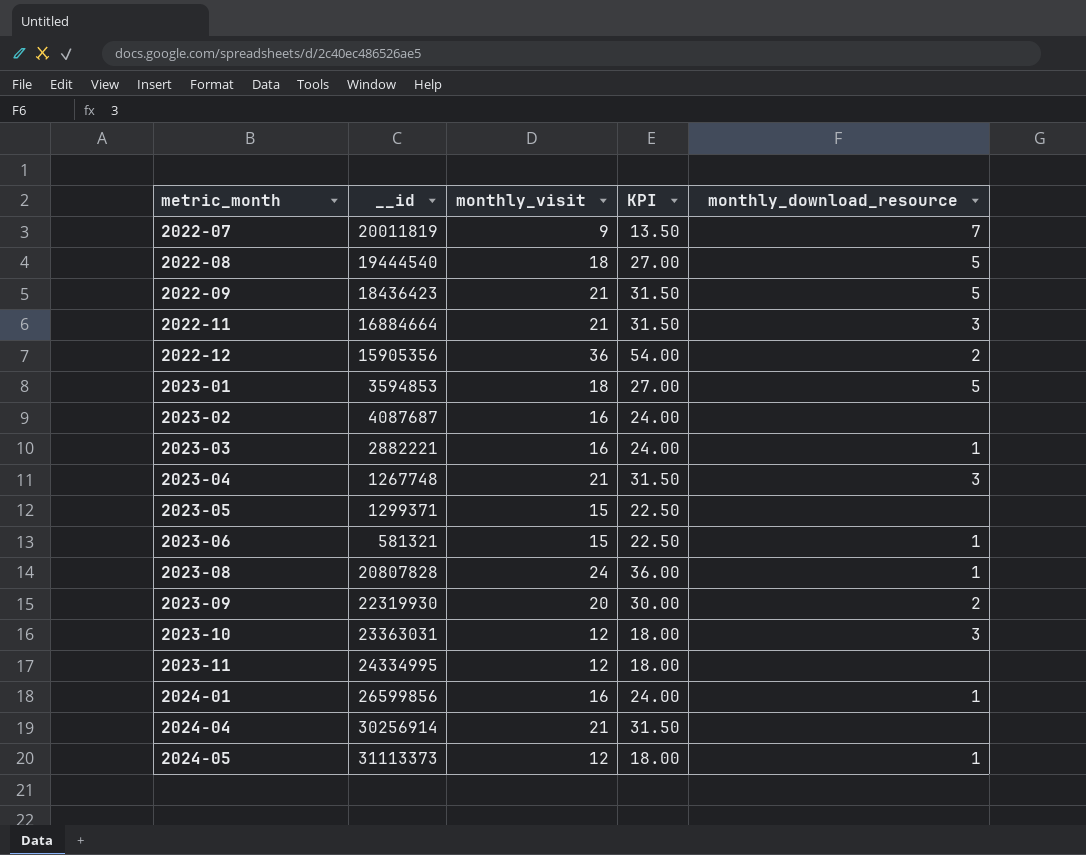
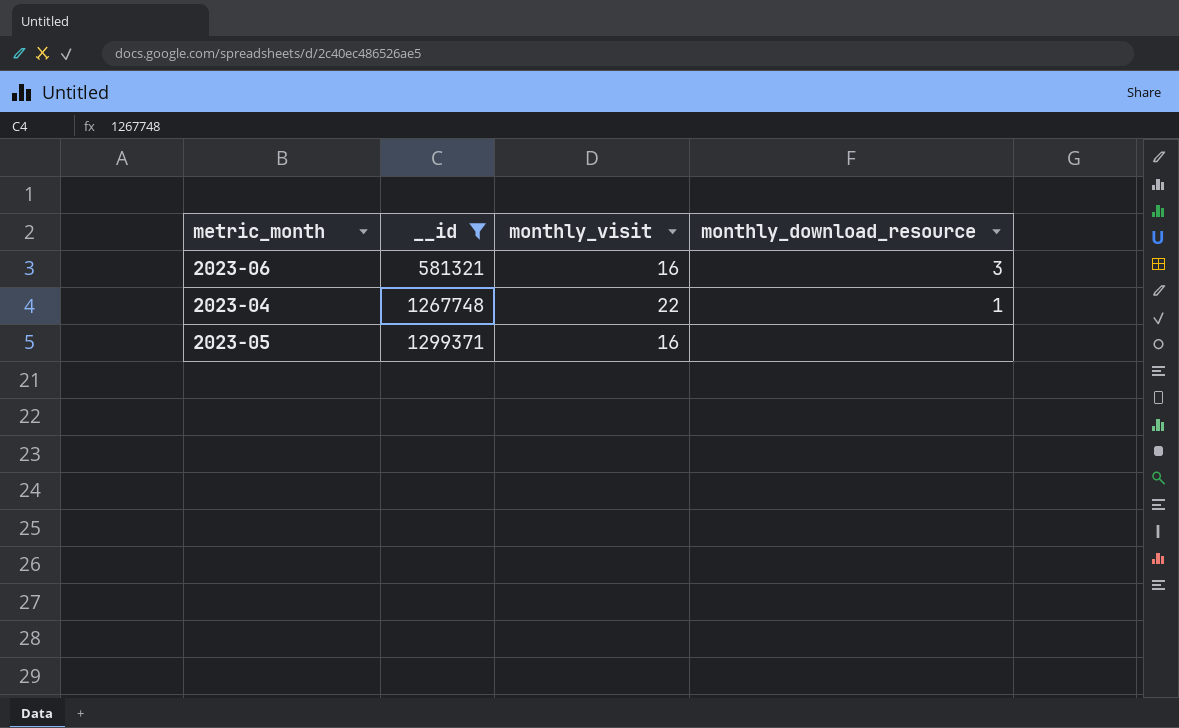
filter: none -> __id <= 1299371
row order: metric_month ascending -> __id ascending
column KPI | formula: [monthly_visit] * 1.5 -> none
2023-06 | monthly_visit: 15 -> 16
2023-06 | monthly_download_resource: 1 -> 3
2023-04 | monthly_visit: 21 -> 22
2023-04 | monthly_download_resource: 3 -> 1
2023-05 | monthly_visit: 15 -> 16

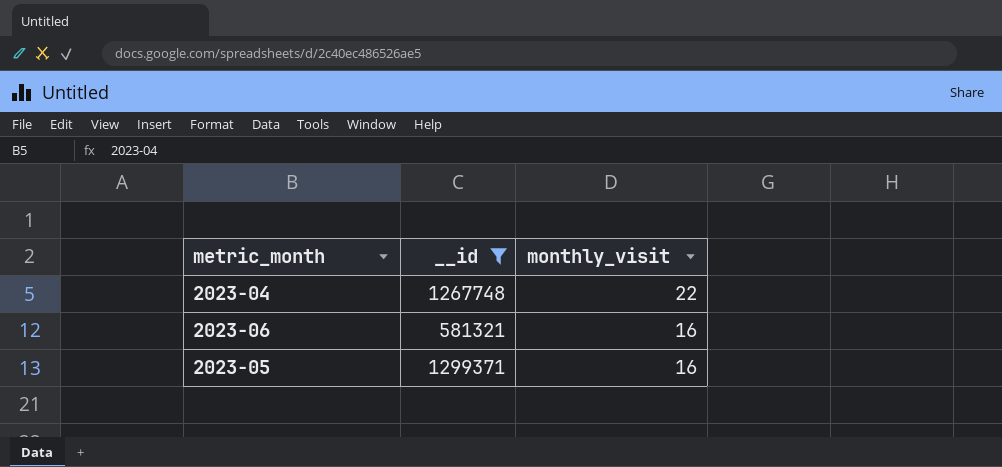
row order: __id ascending -> monthly_visit descending
column monthly_download_resource | position: 4 -> none

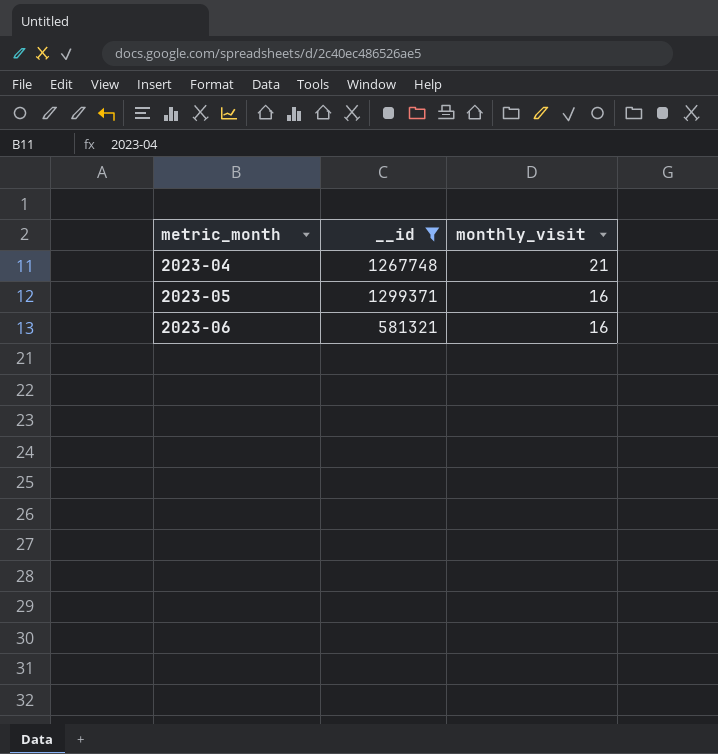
row order: monthly_visit descending -> metric_month ascending
2023-04 | monthly_visit: 22 -> 21

